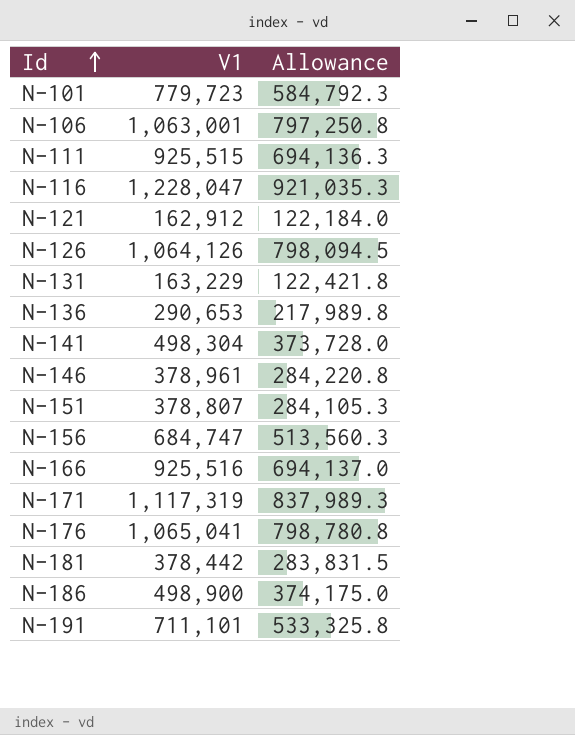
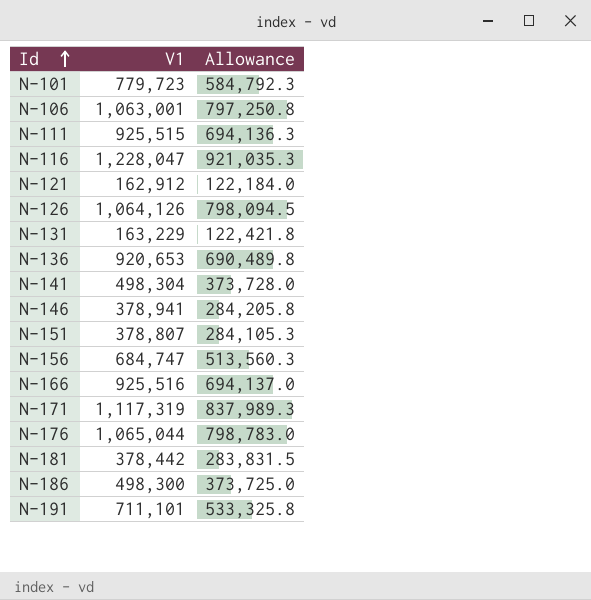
N-136 | V1: 290,653 -> 920,653
N-136 | Allowance: 217,989.8 -> 690,489.8
N-146 | V1: 378,961 -> 378,941
N-146 | Allowance: 284,220.8 -> 284,205.8
N-176 | V1: 1,065,041 -> 1,065,044
N-176 | Allowance: 798,780.8 -> 798,783.0
N-186 | V1: 498,900 -> 498,300
N-186 | Allowance: 374,175.0 -> 373,725.0

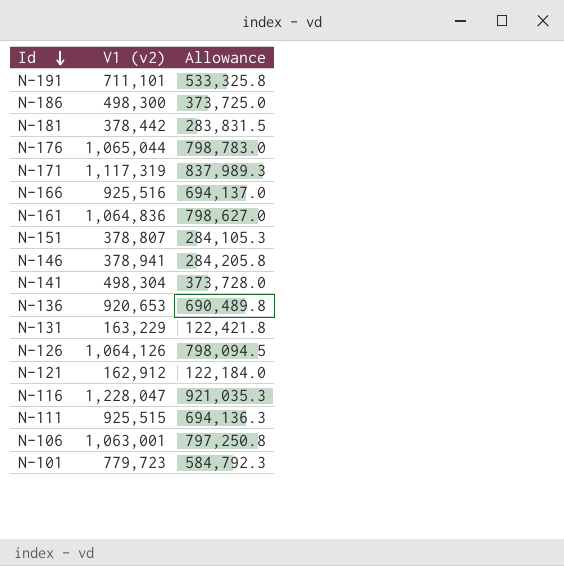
row order: Id ascending -> Id descending
column name: V1 -> V1 (v2)
row N-156: 684,747 | 513,560.3 -> none
row N-161: none -> 1,064,836 | 798,627.0

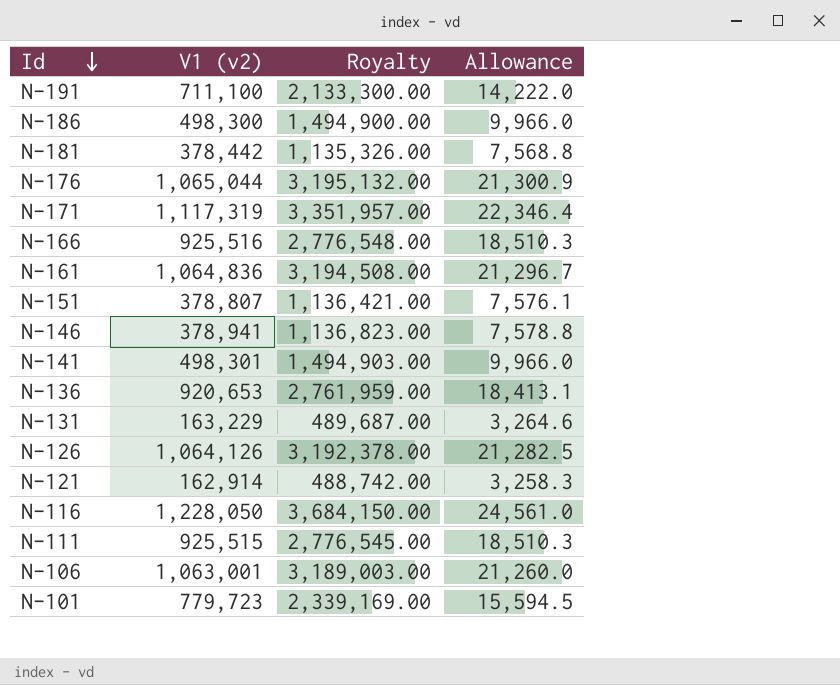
column Royalty | formula: none -> [V1 (v2)] * 3
column Allowance | formula: [V1 (v2)] * 0.75 -> [V1 (v2)] * 0.02
N-191 | V1 (v2): 711,101 -> 711,100
N-141 | V1 (v2): 498,304 -> 498,301
N-121 | V1 (v2): 162,912 -> 162,914
N-116 | V1 (v2): 1,228,047 -> 1,228,050

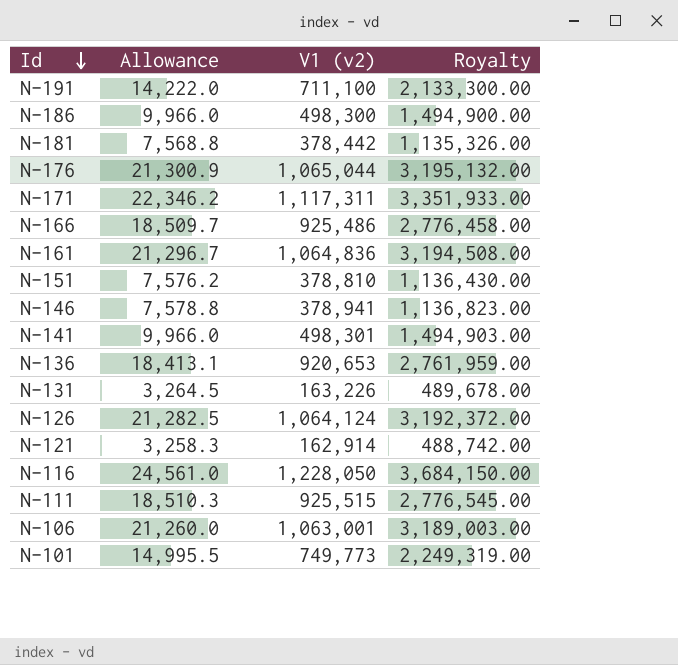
column Allowance | position: 4 -> 2
N-171 | Allowance: 22,346.4 -> 22,346.2
N-171 | V1 (v2): 1,117,319 -> 1,117,311
N-171 | Royalty: 3,351,957.00 -> 3,351,933.00
N-166 | Allowance: 18,510.3 -> 18,509.7
N-166 | V1 (v2): 925,516 -> 925,486
N-166 | Royalty: 2,776,548.00 -> 2,776,458.00
N-151 | Allowance: 7,576.1 -> 7,576.2
N-151 | V1 (v2): 378,807 -> 378,810
N-151 | Royalty: 1,136,421.00 -> 1,136,430.00
N-131 | Allowance: 3,264.6 -> 3,264.5
N-131 | V1 (v2): 163,229 -> 163,226
N-131 | Royalty: 489,687.00 -> 489,678.00
N-126 | V1 (v2): 1,064,126 -> 1,064,124
N-126 | Royalty: 3,192,378.00 -> 3,192,372.00
N-101 | Allowance: 15,594.5 -> 14,995.5
N-101 | V1 (v2): 779,723 -> 749,773
N-101 | Royalty: 2,339,169.00 -> 2,249,319.00

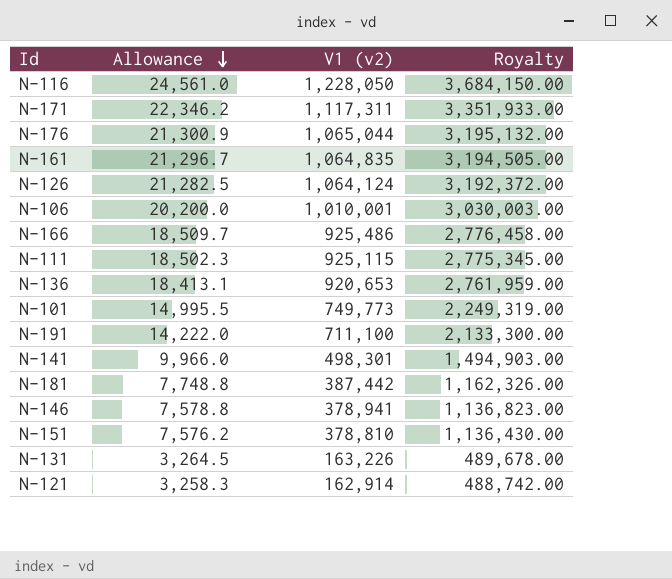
row order: Id descending -> Allowance descending
row N-186: 9,966.0 | 498,300 | 1,494,900.00 -> none
N-161 | V1 (v2): 1,064,836 -> 1,064,835
N-161 | Royalty: 3,194,508.00 -> 3,194,505.00
N-106 | Allowance: 21,260.0 -> 20,200.0
N-106 | V1 (v2): 1,063,001 -> 1,010,001
N-106 | Royalty: 3,189,003.00 -> 3,030,003.00
N-111 | Allowance: 18,510.3 -> 18,502.3
N-111 | V1 (v2): 925,515 -> 925,115
N-111 | Royalty: 2,776,545.00 -> 2,775,345.00
N-181 | Allowance: 7,568.8 -> 7,748.8
N-181 | V1 (v2): 378,442 -> 387,442
N-181 | Royalty: 1,135,326.00 -> 1,162,326.00

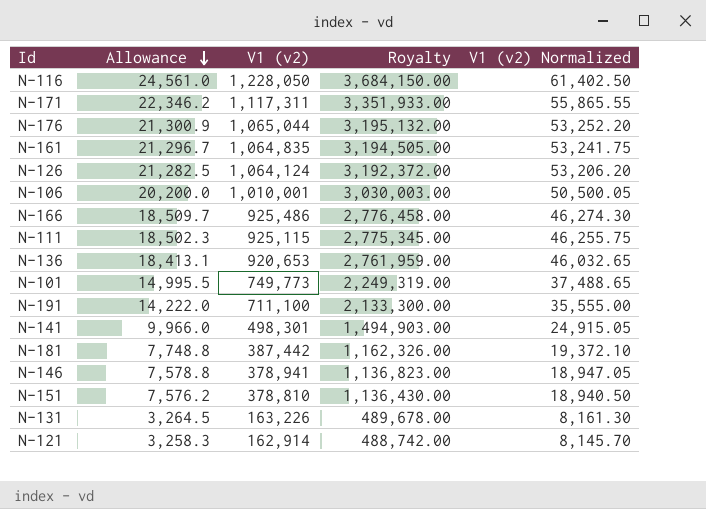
column V1 (v2) Normalized | formula: none -> [V1 (v2)] * 0.05

